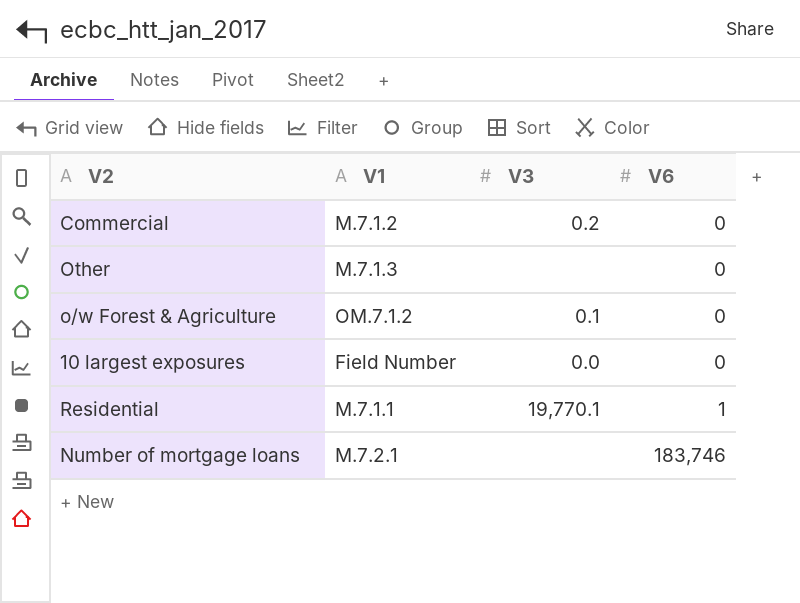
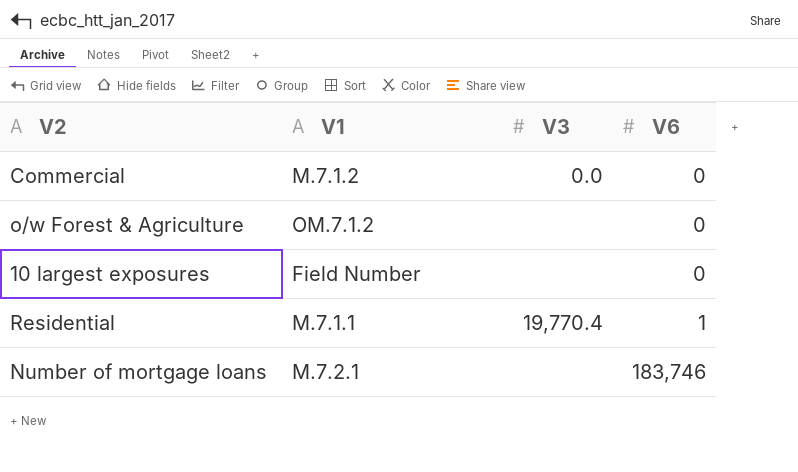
row Other: M.7.1.3 | none | 0 -> none
Commercial | V3: 0.2 -> 0.0
o/w Forest & Agriculture | V3: 0.1 -> none
10 largest exposures | V3: 0.0 -> none
Residential | V3: 19,770.1 -> 19,770.4

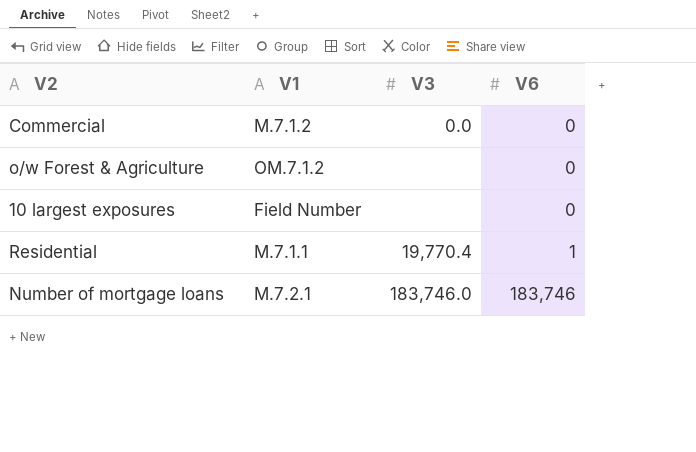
Number of mortgage loans | V3: none -> 183,746.0

